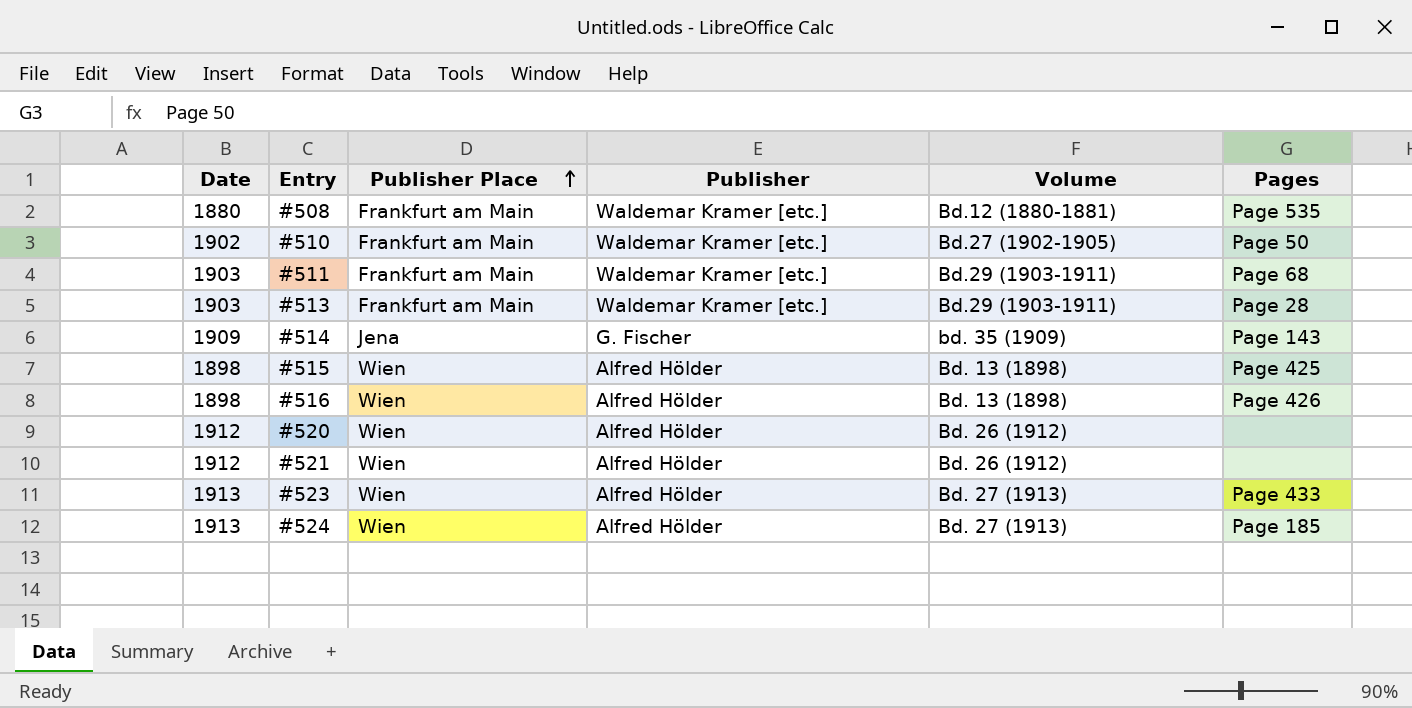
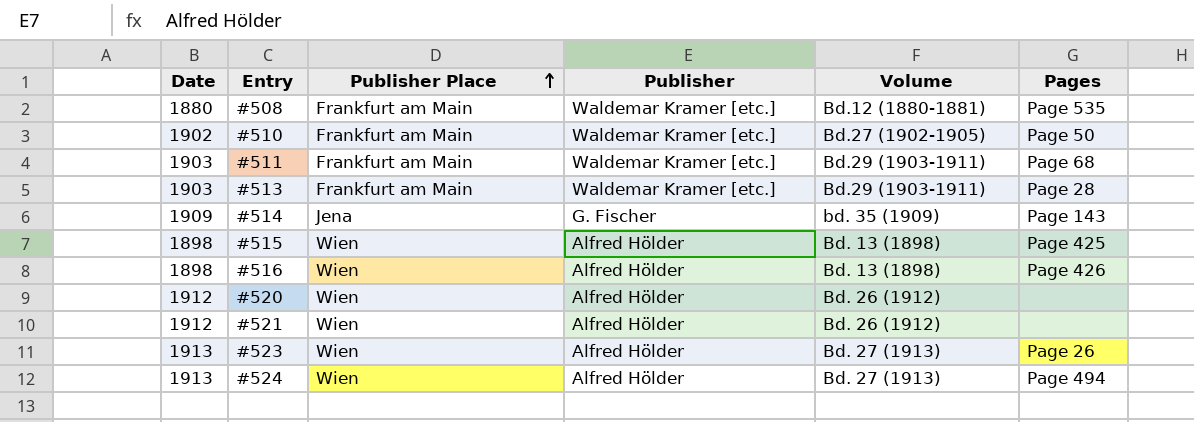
#523 | Pages: Page 433 -> Page 26
#524 | Pages: Page 185 -> Page 494

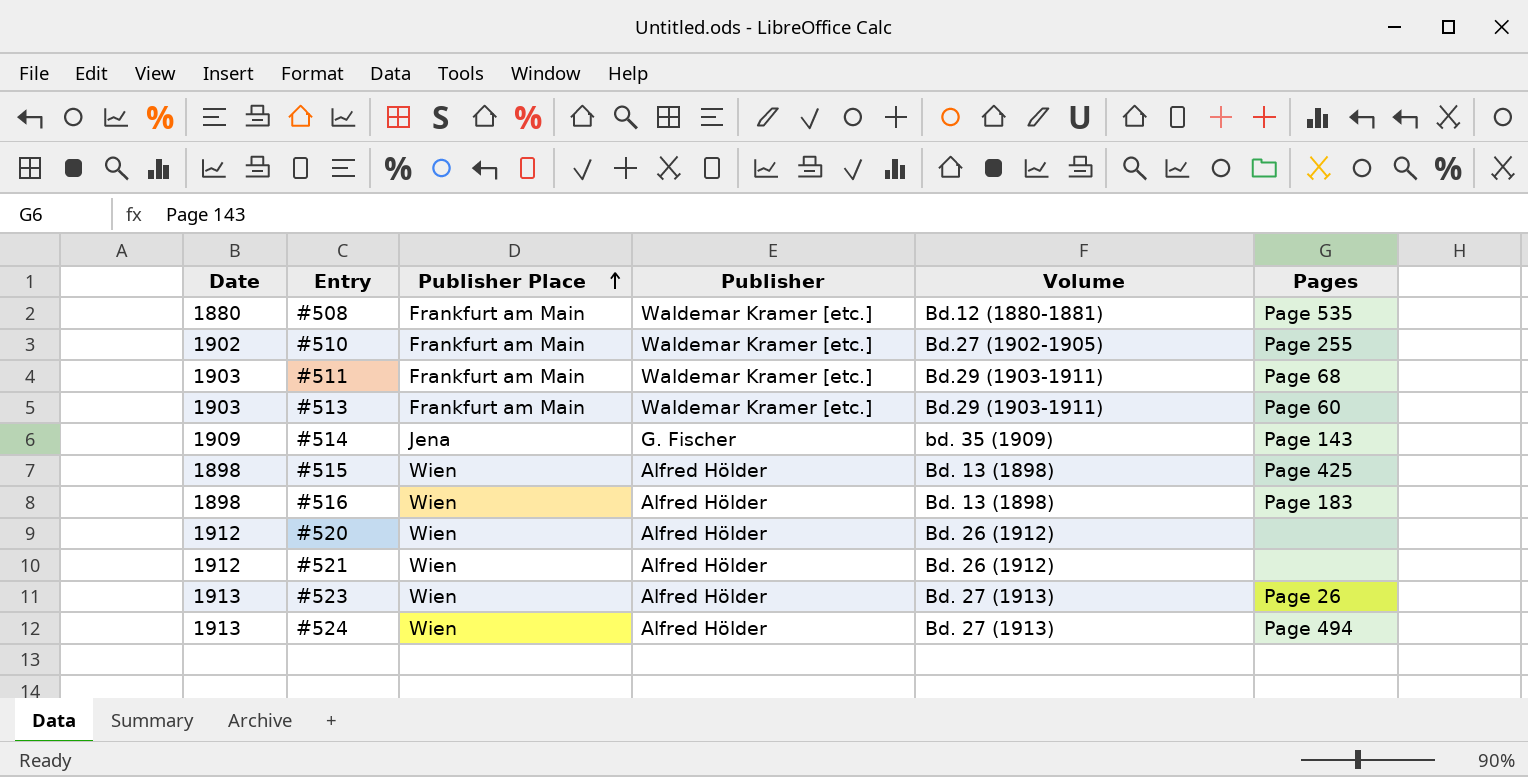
#510 | Pages: Page 50 -> Page 255
#513 | Pages: Page 28 -> Page 60
#516 | Pages: Page 426 -> Page 183

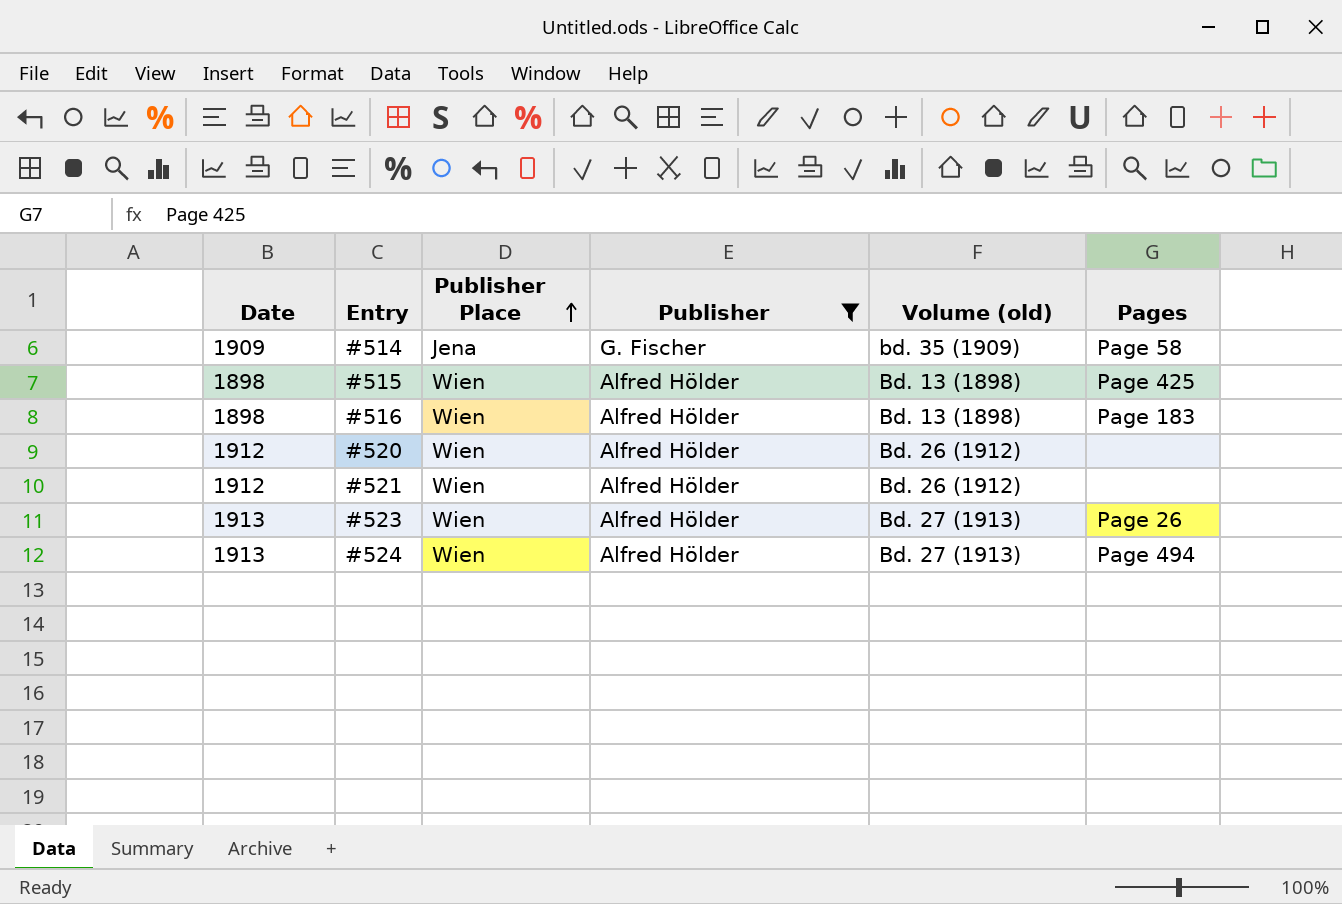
filter: none -> Publisher != Waldemar Kramer [etc.]
column name: Volume -> Volume (old)
#514 | Pages: Page 143 -> Page 58

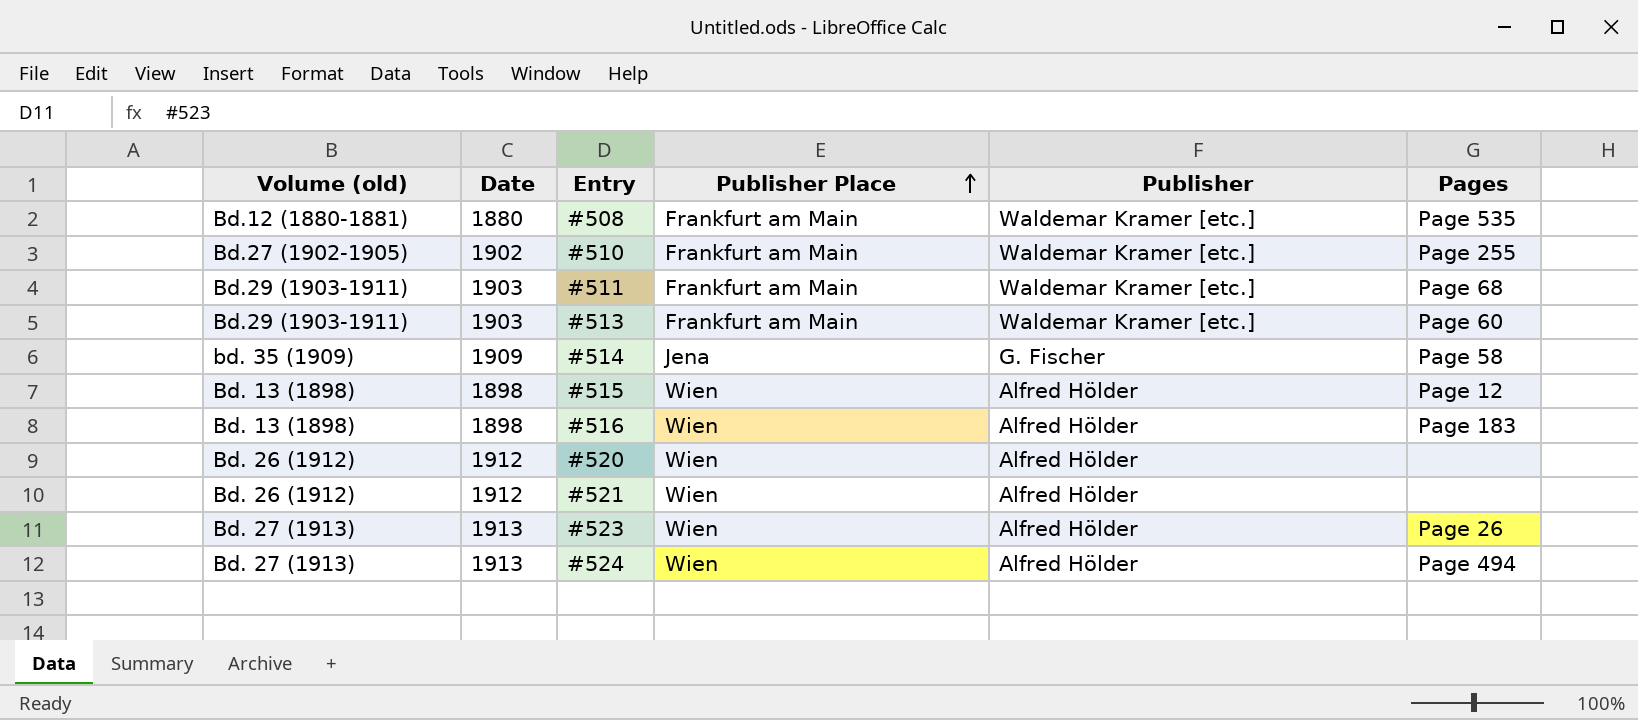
filter: Publisher != Waldemar Kramer [etc.] -> none
column Volume (old) | position: 5 -> 1
#515 | Pages: Page 425 -> Page 12

